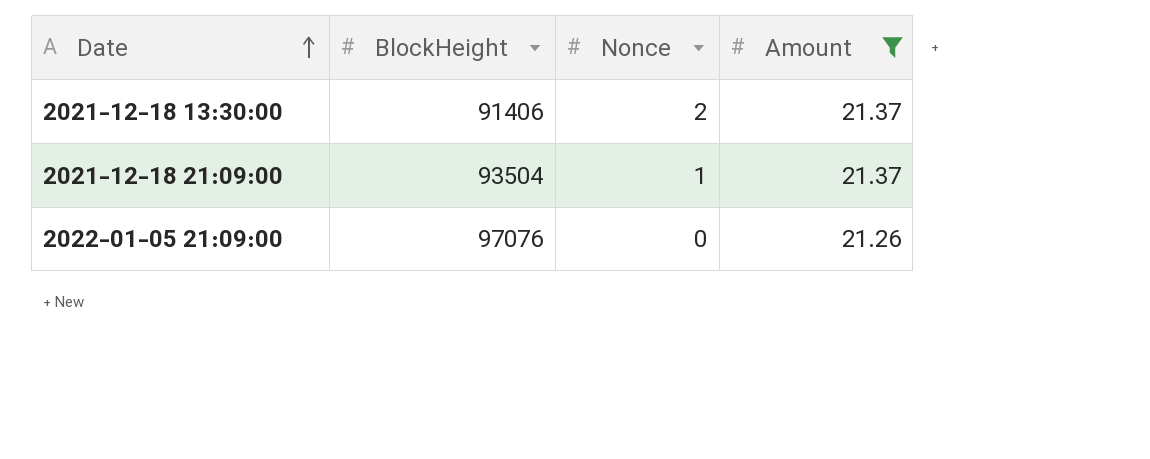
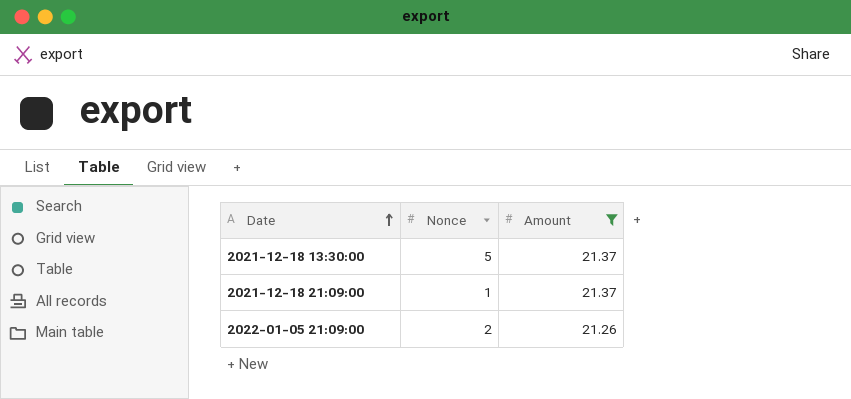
column BlockHeight | position: 2 -> none
2021-12-18 13:30:00 | Nonce: 2 -> 5
2022-01-05 21:09:00 | Nonce: 0 -> 2

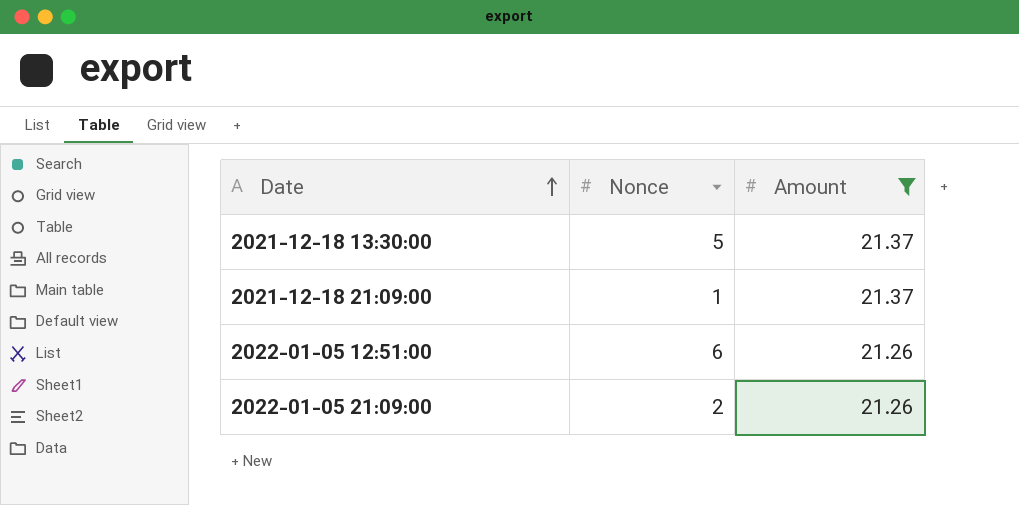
row 2022-01-05 12:51:00: none -> 6 | 21.26

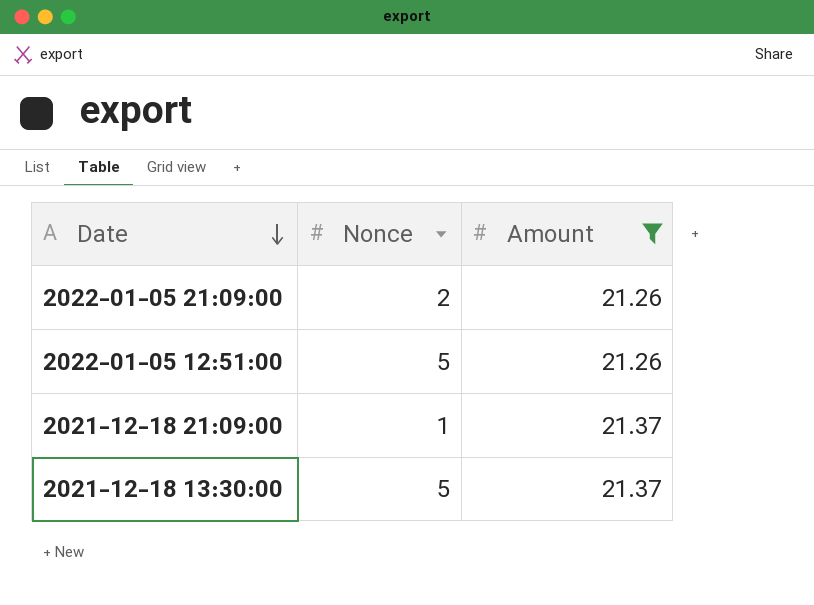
row order: Date ascending -> Date descending
2022-01-05 12:51:00 | Nonce: 6 -> 5

